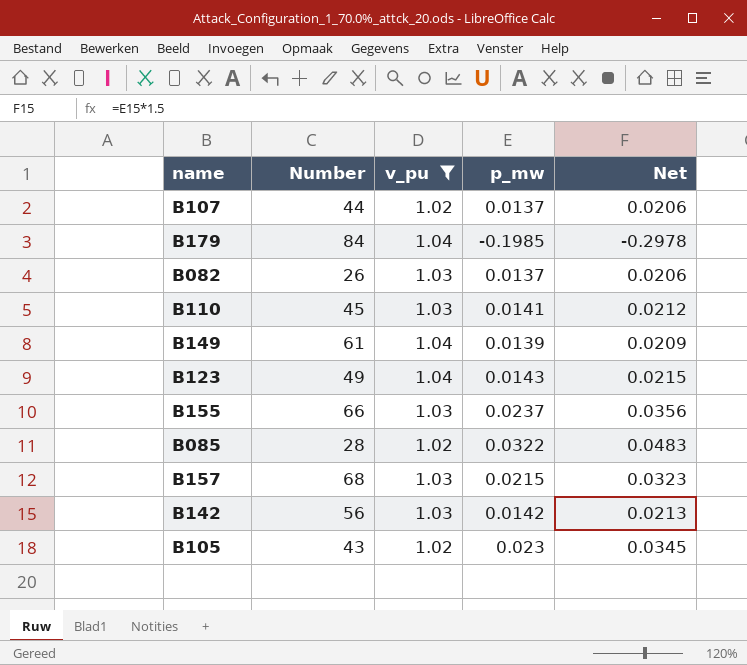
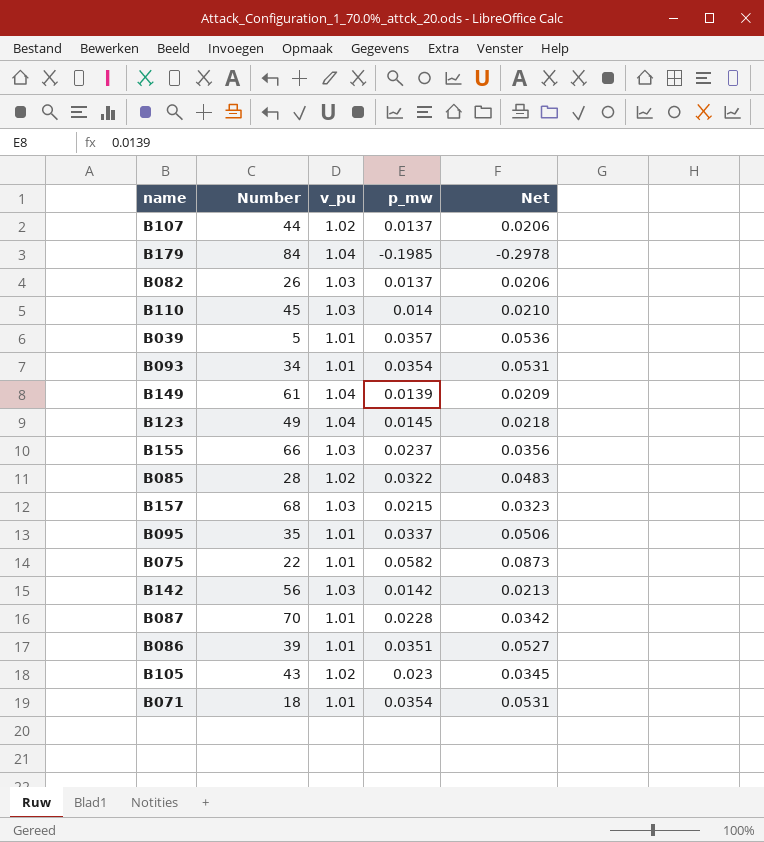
filter: v_pu != 1.01 -> none
B110 | p_mw: 0.0141 -> 0.014
B110 | Net: 0.0212 -> 0.0210
B123 | p_mw: 0.0143 -> 0.0145
B123 | Net: 0.0215 -> 0.0218

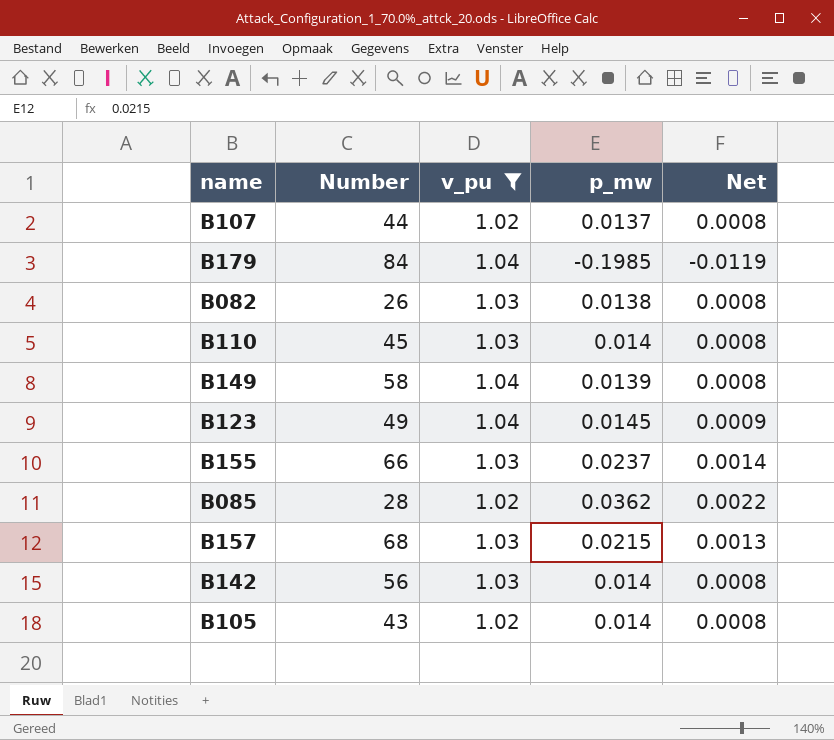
filter: none -> v_pu != 1.01
column Net | formula: [p_mw] * 1.5 -> [p_mw] * 0.06
B082 | p_mw: 0.0137 -> 0.0138
B149 | Number: 61 -> 58
B085 | p_mw: 0.0322 -> 0.0362
B142 | p_mw: 0.0142 -> 0.014
B105 | p_mw: 0.023 -> 0.014

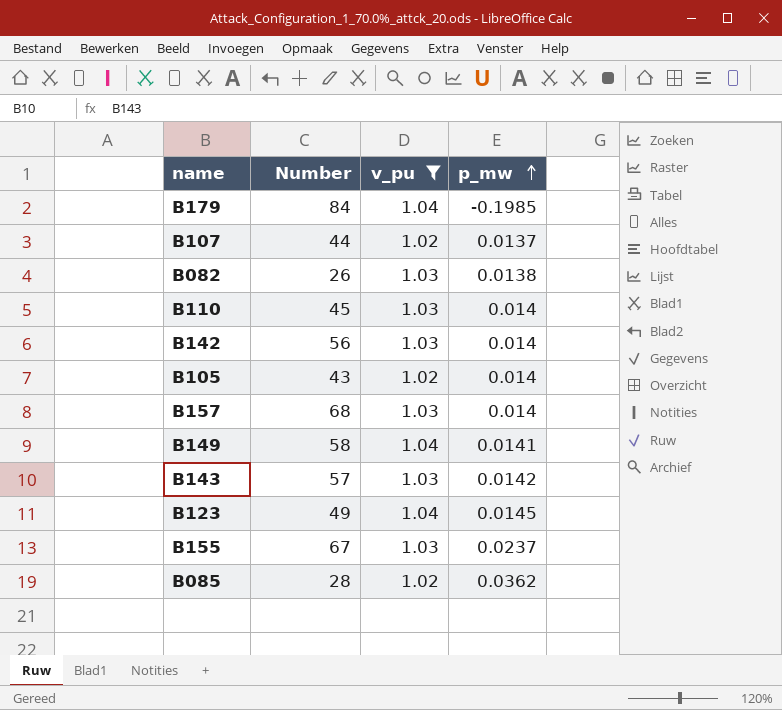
row order: none -> p_mw ascending
column Net | formula: [p_mw] * 0.06 -> none
B157 | p_mw: 0.0215 -> 0.014
B149 | p_mw: 0.0139 -> 0.0141
row B143: none -> 57 | 1.03 | 0.0142
B155 | Number: 66 -> 67

